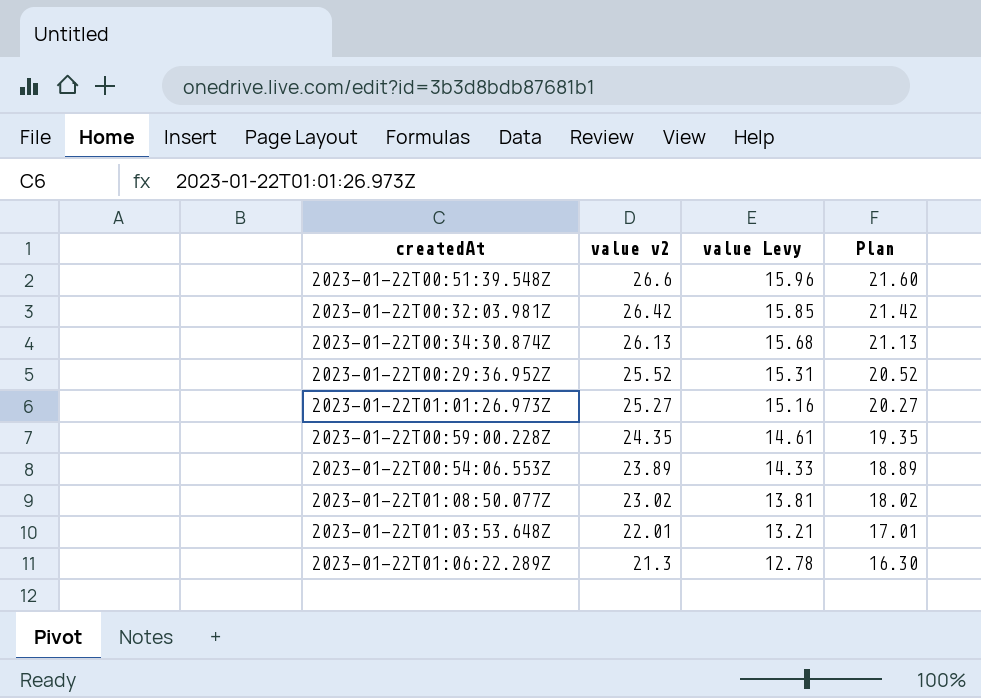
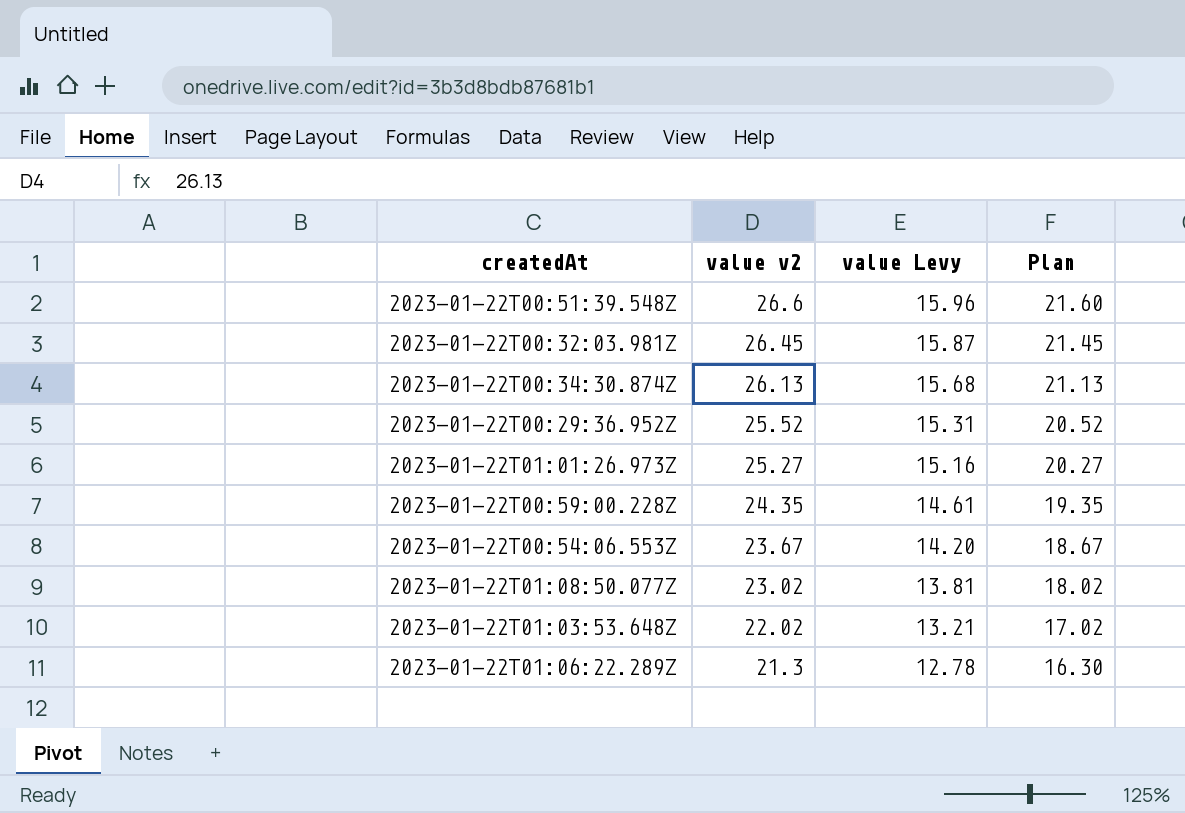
2023-01-22T00:32:03.981Z | value v2: 26.42 -> 26.45
2023-01-22T00:32:03.981Z | value Levy: 15.85 -> 15.87
2023-01-22T00:32:03.981Z | Plan: 21.42 -> 21.45
2023-01-22T00:54:06.553Z | value v2: 23.89 -> 23.67
2023-01-22T00:54:06.553Z | value Levy: 14.33 -> 14.20
2023-01-22T00:54:06.553Z | Plan: 18.89 -> 18.67
2023-01-22T01:03:53.648Z | value v2: 22.01 -> 22.02
2023-01-22T01:03:53.648Z | Plan: 17.01 -> 17.02

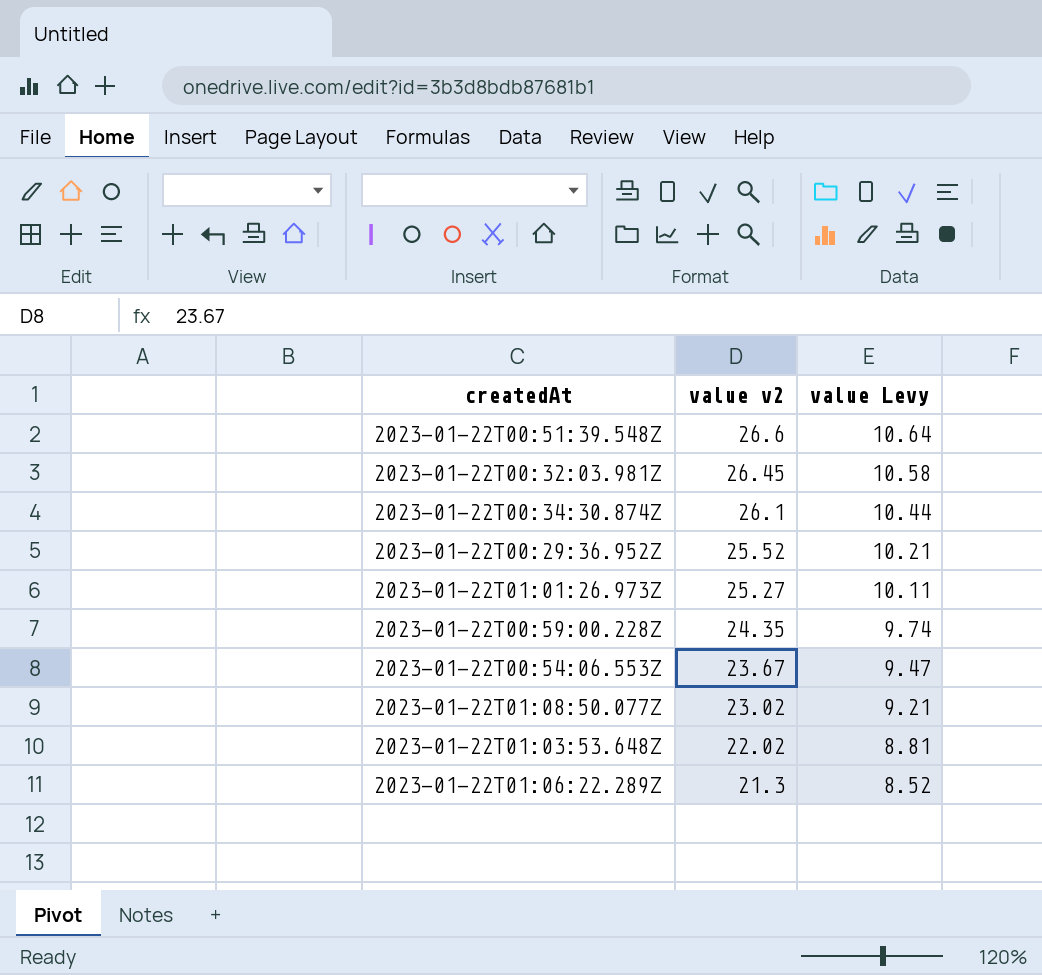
column Plan | formula: [value v2] - 5 -> none
column value Levy | formula: [value v2] * 0.6 -> [value v2] * 0.4
2023-01-22T00:34:30.874Z | value v2: 26.13 -> 26.1

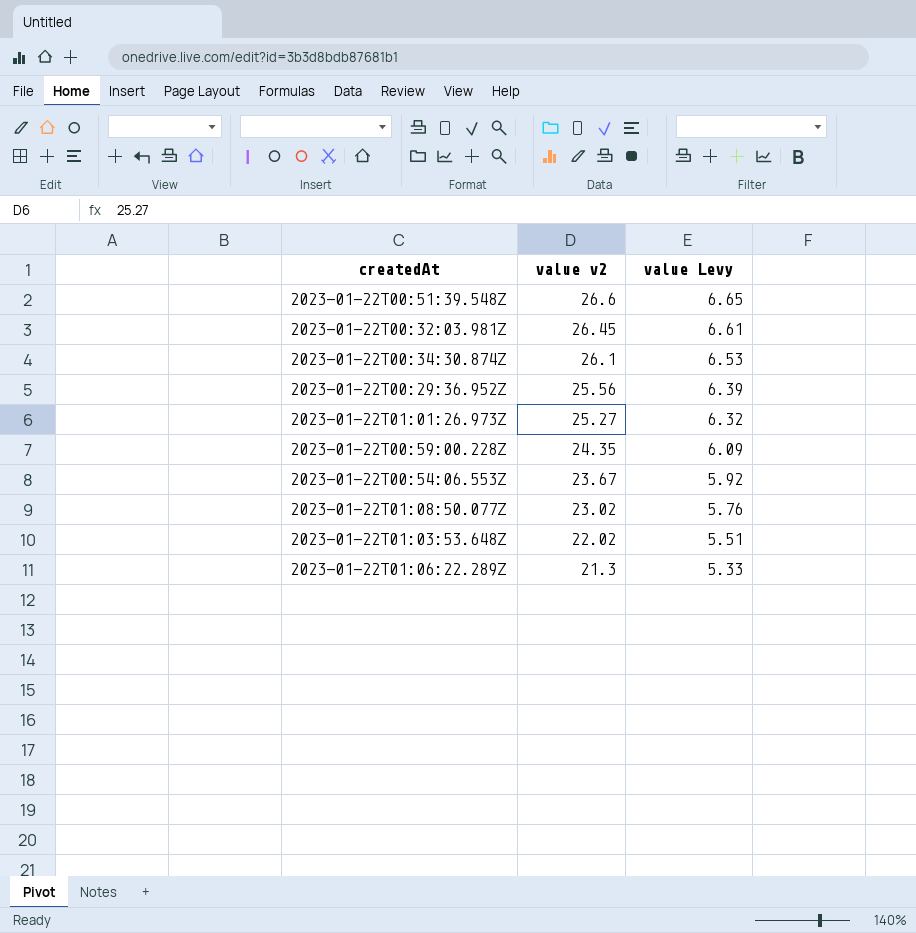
column value Levy | formula: [value v2] * 0.4 -> [value v2] * 0.25
2023-01-22T00:29:36.952Z | value v2: 25.52 -> 25.56

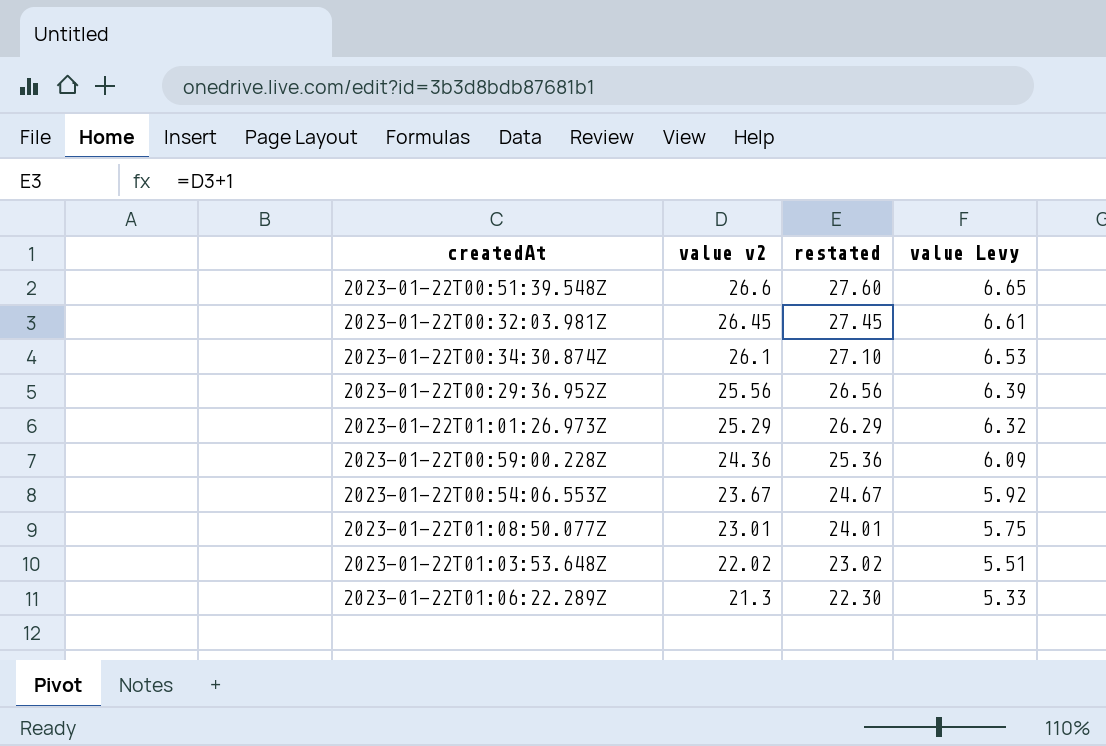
column restated | formula: none -> [value v2] + 1
2023-01-22T01:01:26.973Z | value v2: 25.27 -> 25.29
2023-01-22T00:59:00.228Z | value v2: 24.35 -> 24.36
2023-01-22T01:08:50.077Z | value v2: 23.02 -> 23.01
2023-01-22T01:08:50.077Z | value Levy: 5.76 -> 5.75

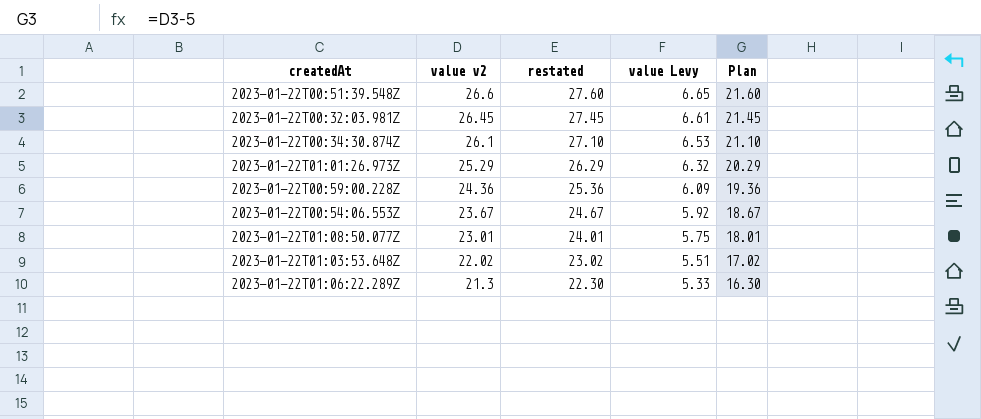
column Plan | formula: none -> [value v2] - 5
row 2023-01-22T00:29:36.952Z: 25.56 | 26.56 | 6.39 -> none

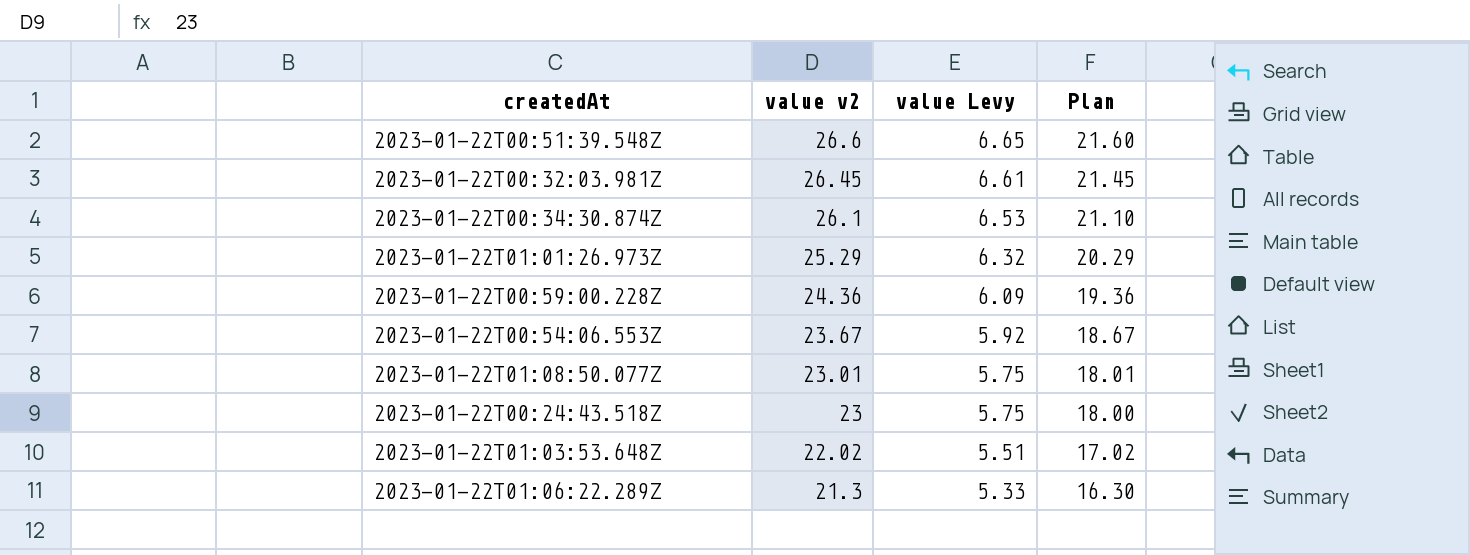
column restated | formula: [value v2] + 1 -> none
row 2023-01-22T00:24:43.518Z: none -> 23 | 5.75 | 18.00

